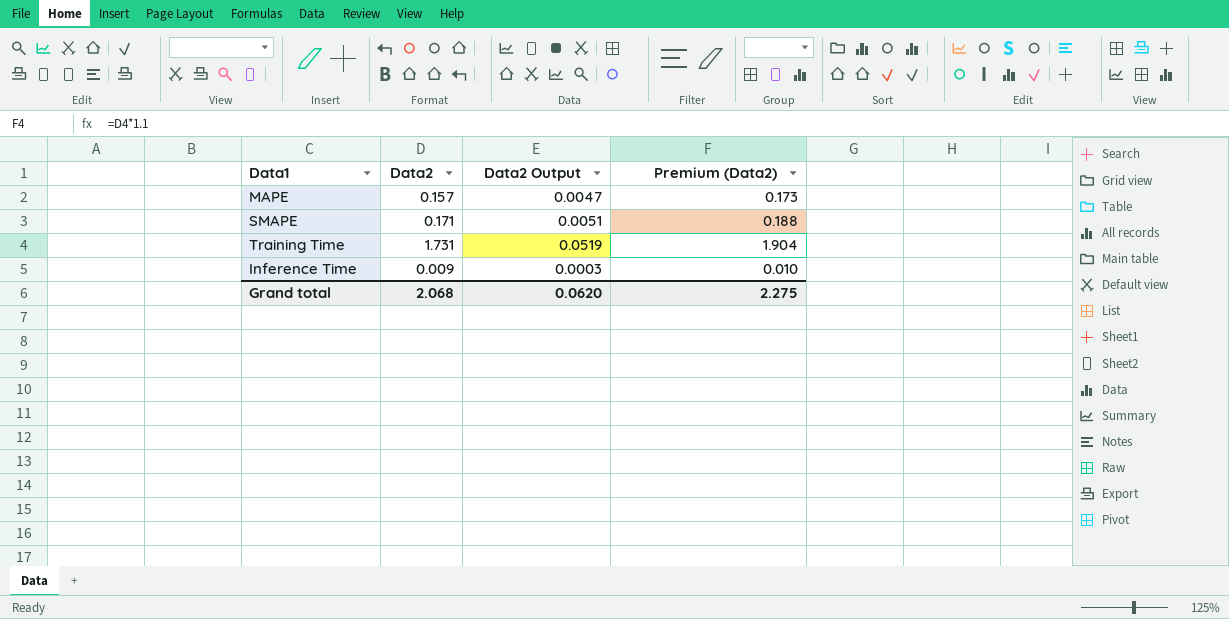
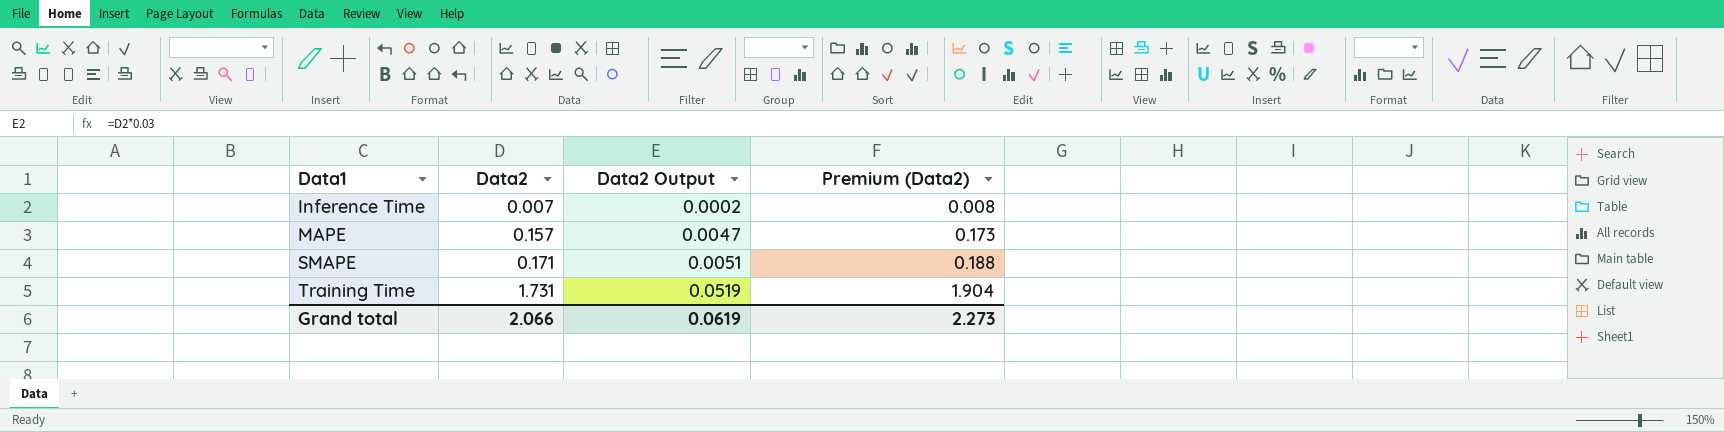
row order: none -> Data1 ascending
Inference Time | Data2: 0.009 -> 0.007
Inference Time | Data2 Output: 0.0003 -> 0.0002
Inference Time | Premium (Data2): 0.010 -> 0.008
Grand total | Data2: 2.068 -> 2.066
Grand total | Data2 Output: 0.0620 -> 0.0619
Grand total | Premium (Data2): 2.275 -> 2.273

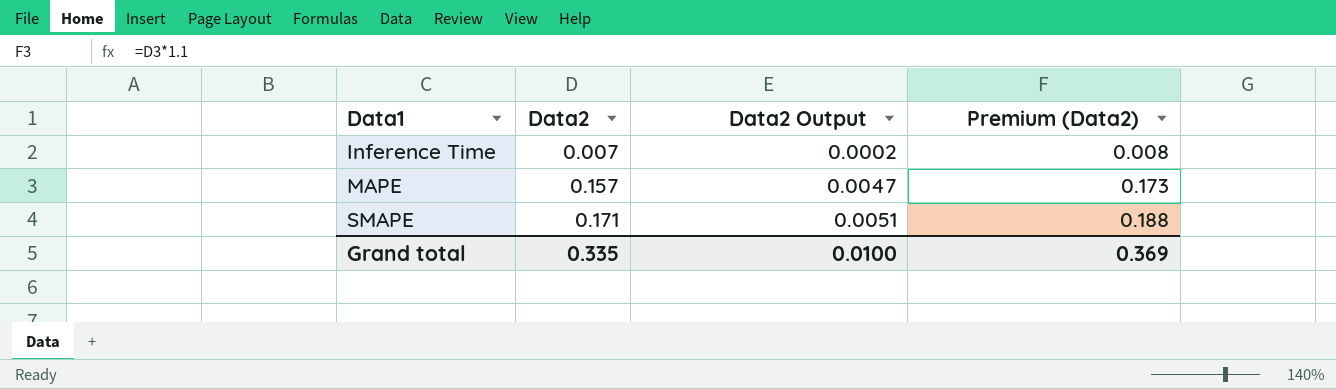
row Training Time: 1.731 | 0.0519 | 1.904 -> none
Grand total | Data2: 2.066 -> 0.335
Grand total | Data2 Output: 0.0619 -> 0.0100
Grand total | Premium (Data2): 2.273 -> 0.369

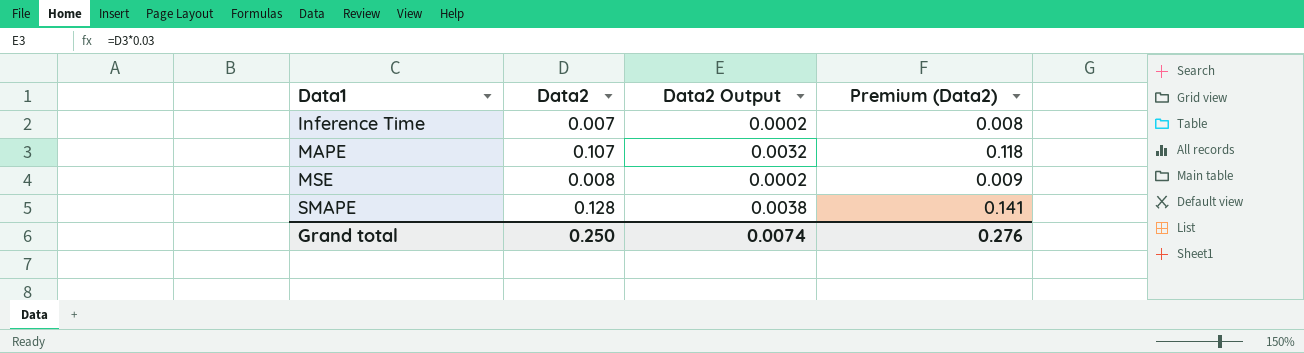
MAPE | Data2: 0.157 -> 0.107
MAPE | Data2 Output: 0.0047 -> 0.0032
MAPE | Premium (Data2): 0.173 -> 0.118
row MSE: none -> 0.008 | 0.0002 | 0.009
SMAPE | Data2: 0.171 -> 0.128
SMAPE | Data2 Output: 0.0051 -> 0.0038
SMAPE | Premium (Data2): 0.188 -> 0.141
Grand total | Data2: 0.335 -> 0.250
Grand total | Data2 Output: 0.0100 -> 0.0074
Grand total | Premium (Data2): 0.369 -> 0.276

